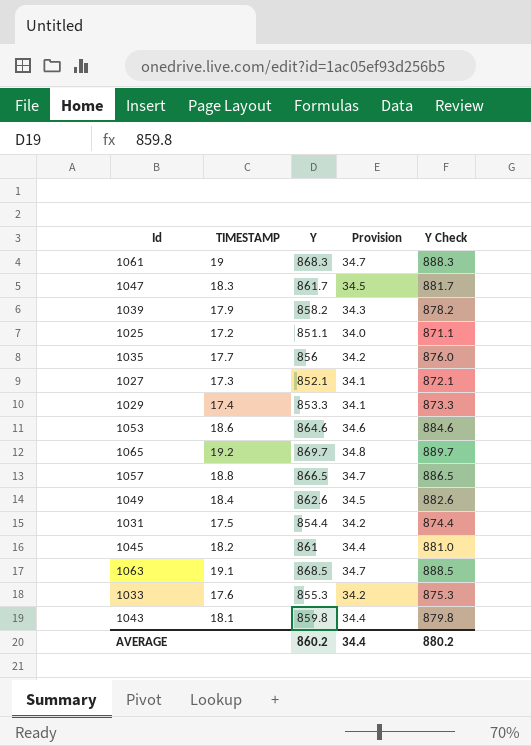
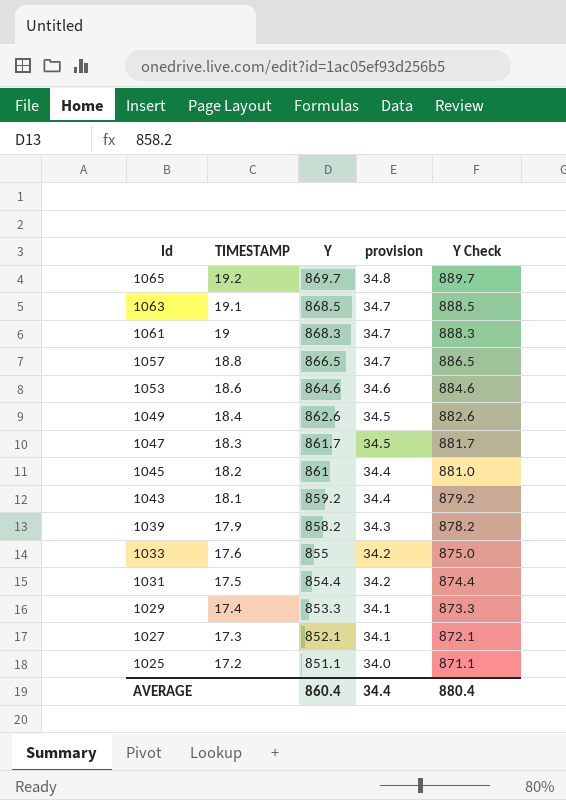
row order: none -> Id descending
column name: Provision -> provision
row 1035: 17.7 | 856 | 34.2 | 876.0 -> none
1043 | Y: 859.8 -> 859.2
1043 | Y Check: 879.8 -> 879.2
1033 | Y: 855.3 -> 855
1033 | Y Check: 875.3 -> 875.0
AVERAGE | Y: 860.2 -> 860.4
AVERAGE | Y Check: 880.2 -> 880.4

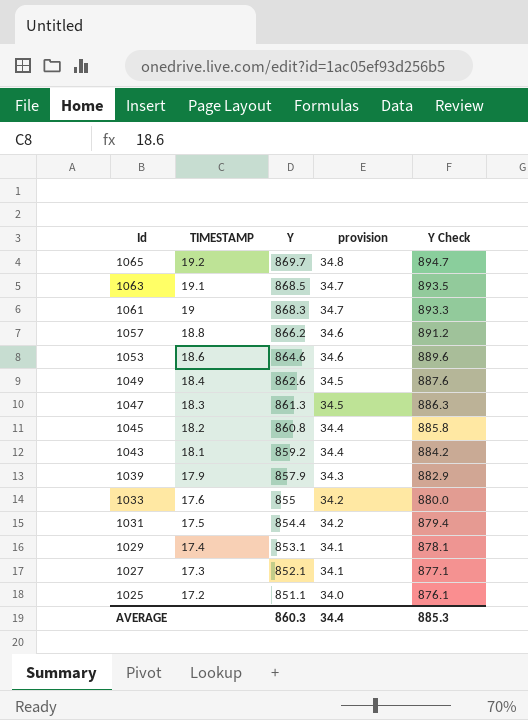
column Y Check | formula: [Y] + 20 -> [Y] + 25
1057 | Y: 866.5 -> 866.2
1057 | provision: 34.7 -> 34.6
1047 | Y: 861.7 -> 861.3
1045 | Y: 861 -> 860.8
1039 | Y: 858.2 -> 857.9
1029 | Y: 853.3 -> 853.1
AVERAGE | Y: 860.4 -> 860.3
AVERAGE | Y Check: 880.4 -> 885.3

